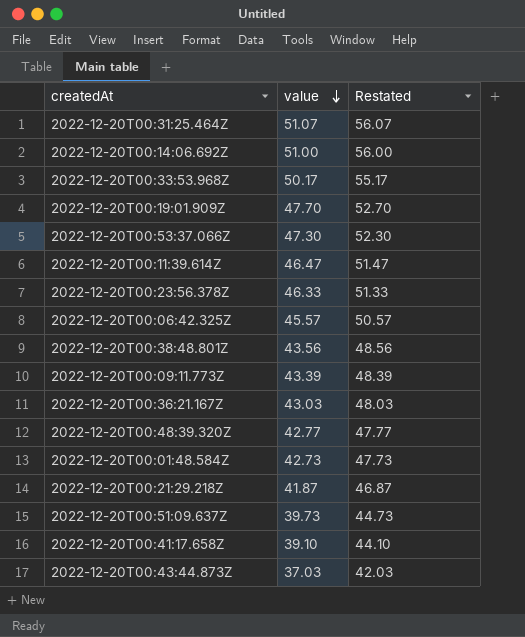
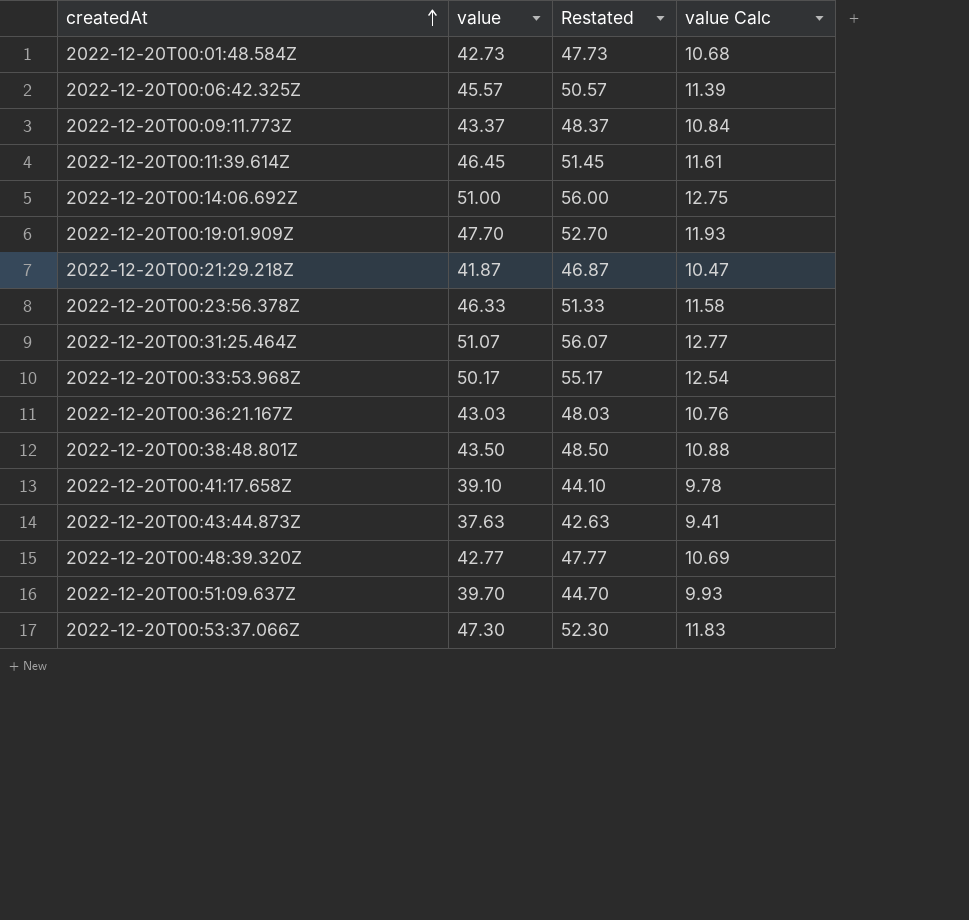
row order: value descending -> createdAt ascending
column value Calc | formula: none -> [value] * 0.25
2022-12-20T00:09:11.773Z | value: 43.39 -> 43.37
2022-12-20T00:09:11.773Z | Restated: 48.39 -> 48.37
2022-12-20T00:11:39.614Z | value: 46.47 -> 46.45
2022-12-20T00:11:39.614Z | Restated: 51.47 -> 51.45
2022-12-20T00:38:48.801Z | value: 43.56 -> 43.50
2022-12-20T00:38:48.801Z | Restated: 48.56 -> 48.50
2022-12-20T00:43:44.873Z | value: 37.03 -> 37.63
2022-12-20T00:43:44.873Z | Restated: 42.03 -> 42.63
2022-12-20T00:51:09.637Z | value: 39.73 -> 39.70
2022-12-20T00:51:09.637Z | Restated: 44.73 -> 44.70

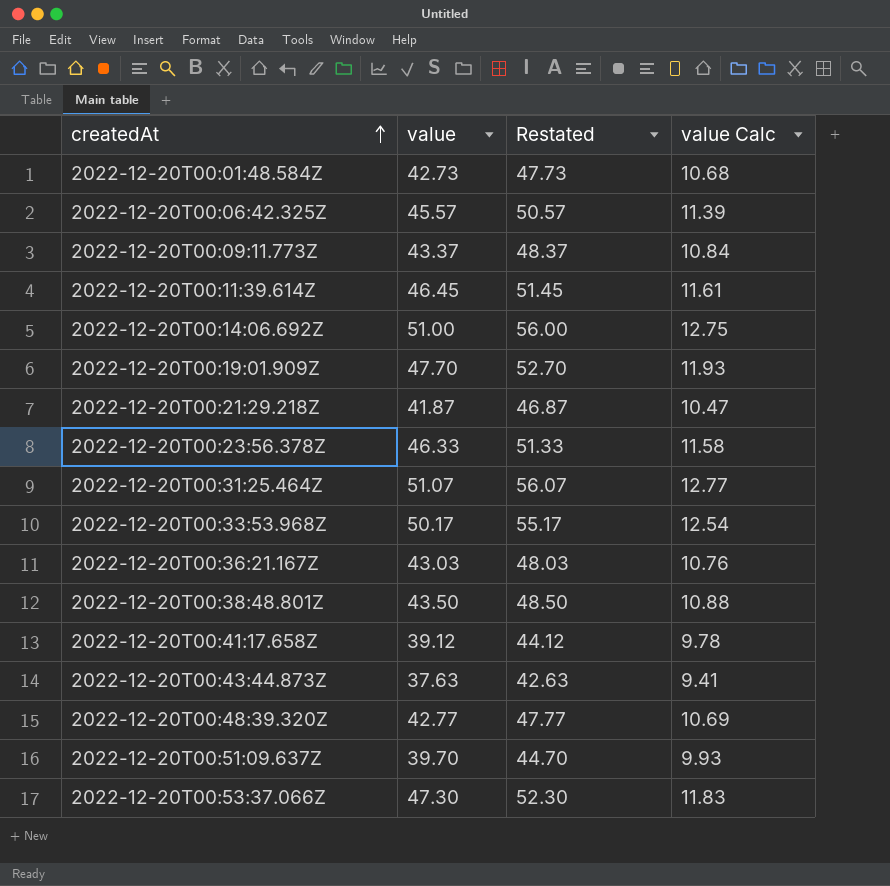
2022-12-20T00:41:17.658Z | value: 39.10 -> 39.12
2022-12-20T00:41:17.658Z | Restated: 44.10 -> 44.12

